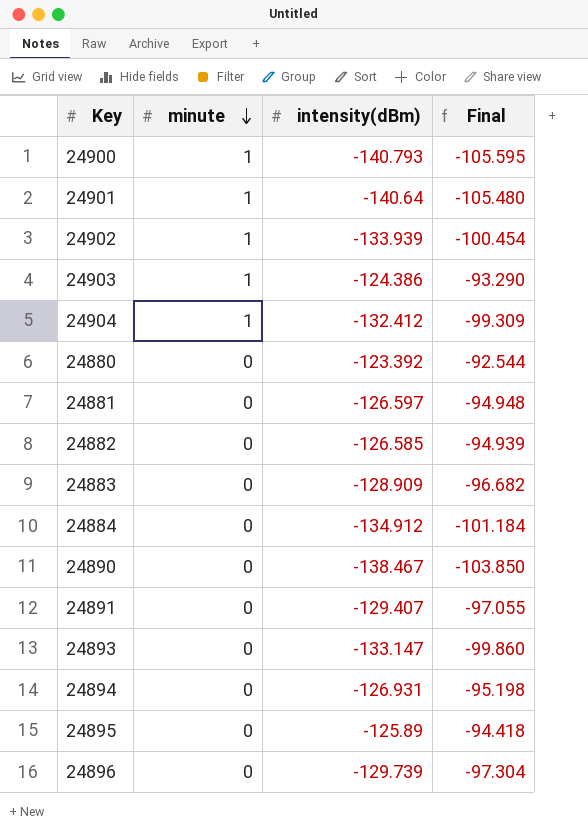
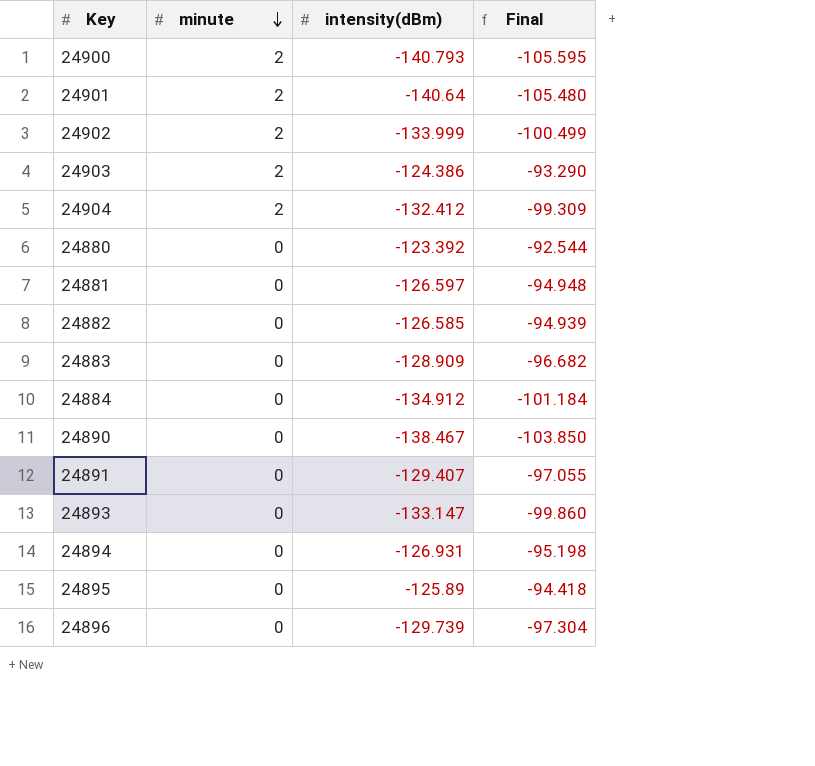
24900 | minute: 1 -> 2
24901 | minute: 1 -> 2
24902 | minute: 1 -> 2
24902 | intensity(dBm): -133.939 -> -133.999
24902 | Final: -100.454 -> -100.499
24903 | minute: 1 -> 2
24904 | minute: 1 -> 2

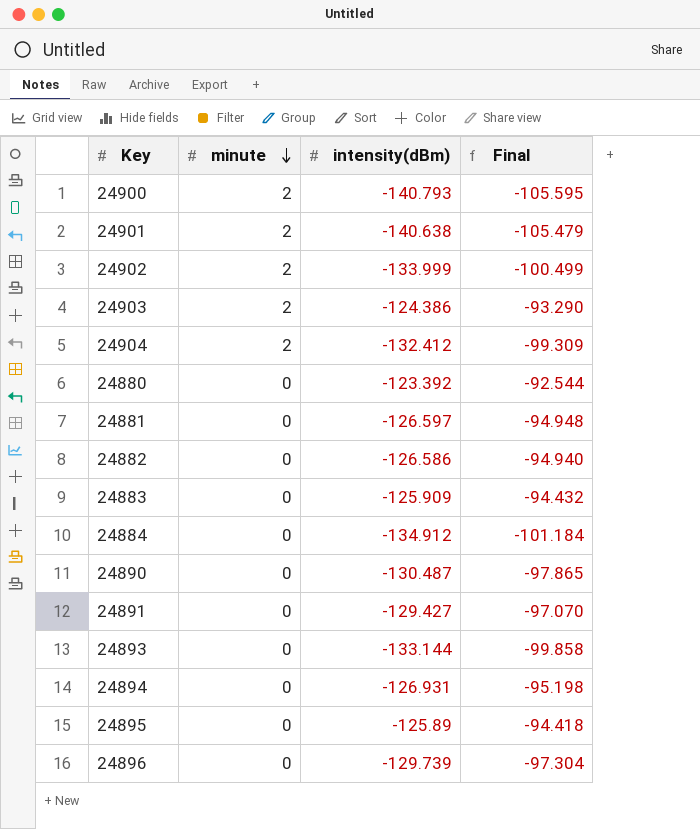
24901 | intensity(dBm): -140.64 -> -140.638
24901 | Final: -105.480 -> -105.479
24882 | intensity(dBm): -126.585 -> -126.586
24882 | Final: -94.939 -> -94.940
24883 | intensity(dBm): -128.909 -> -125.909
24883 | Final: -96.682 -> -94.432
24890 | intensity(dBm): -138.467 -> -130.487
24890 | Final: -103.850 -> -97.865
24891 | intensity(dBm): -129.407 -> -129.427
24891 | Final: -97.055 -> -97.070
24893 | intensity(dBm): -133.147 -> -133.144
24893 | Final: -99.860 -> -99.858

